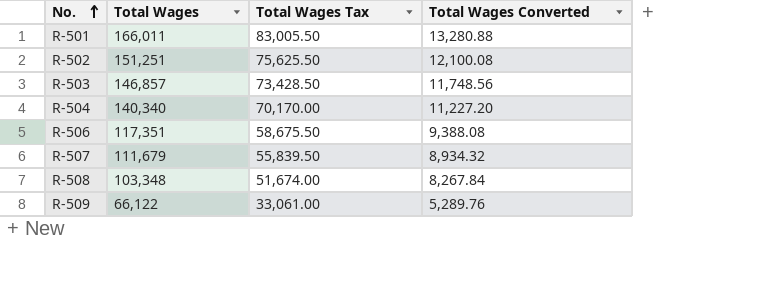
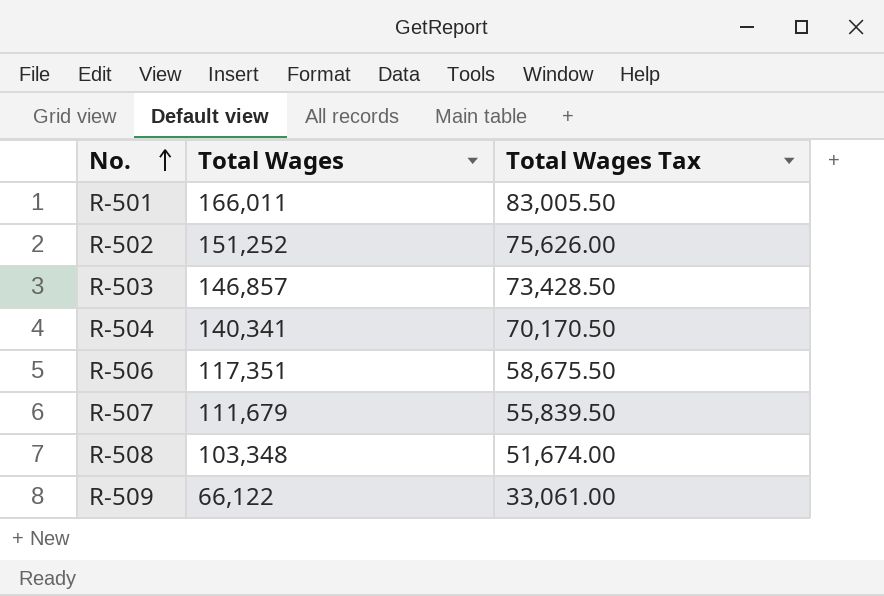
column Total Wages Converted | formula: [Total Wages] * 0.08 -> none
R-502 | Total Wages: 151,251 -> 151,252
R-502 | Total Wages Tax: 75,625.50 -> 75,626.00
R-504 | Total Wages: 140,340 -> 140,341
R-504 | Total Wages Tax: 70,170.00 -> 70,170.50

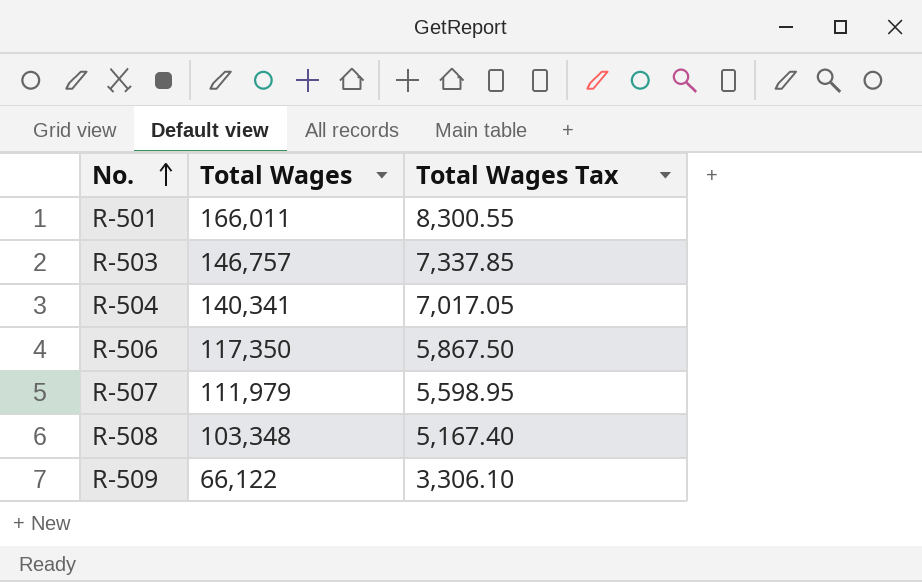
column Total Wages Tax | formula: [Total Wages] * 0.5 -> [Total Wages] * 0.05
row R-502: 151,252 | 75,626.00 -> none
R-503 | Total Wages: 146,857 -> 146,757
R-506 | Total Wages: 117,351 -> 117,350
R-507 | Total Wages: 111,679 -> 111,979

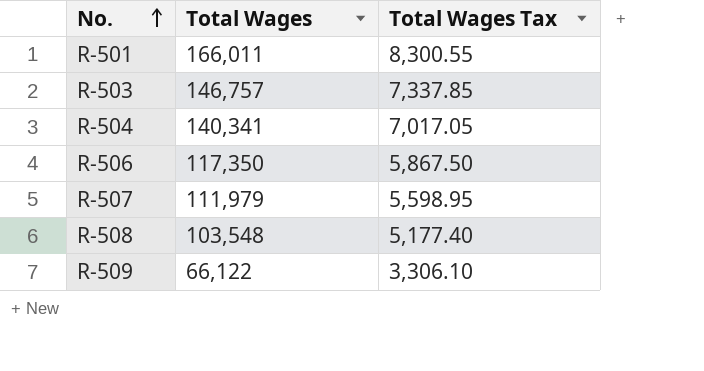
R-508 | Total Wages: 103,348 -> 103,548
R-508 | Total Wages Tax: 5,167.40 -> 5,177.40

